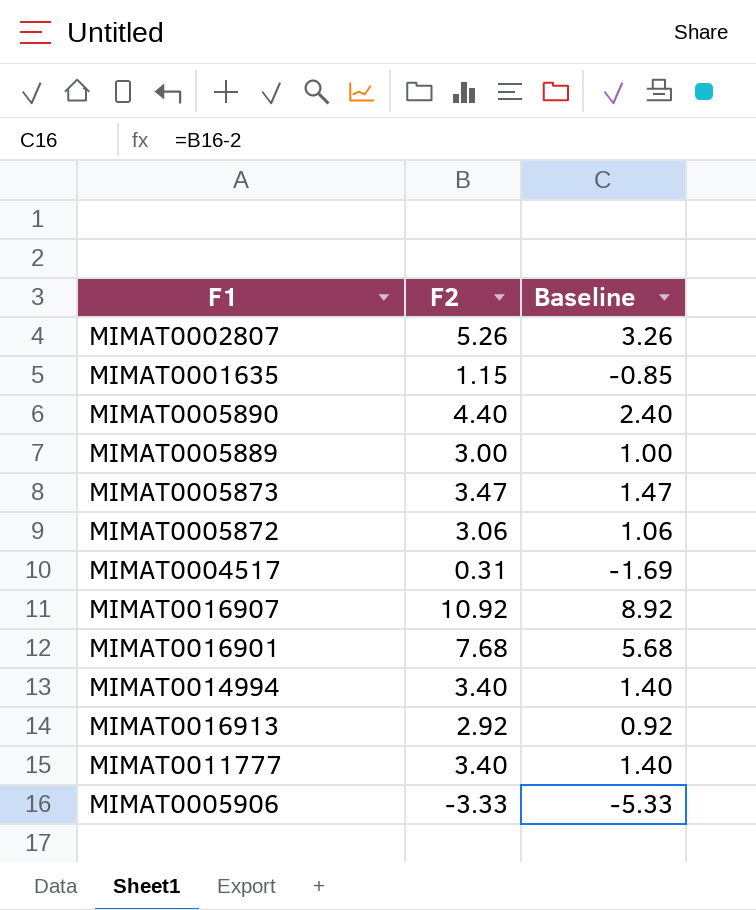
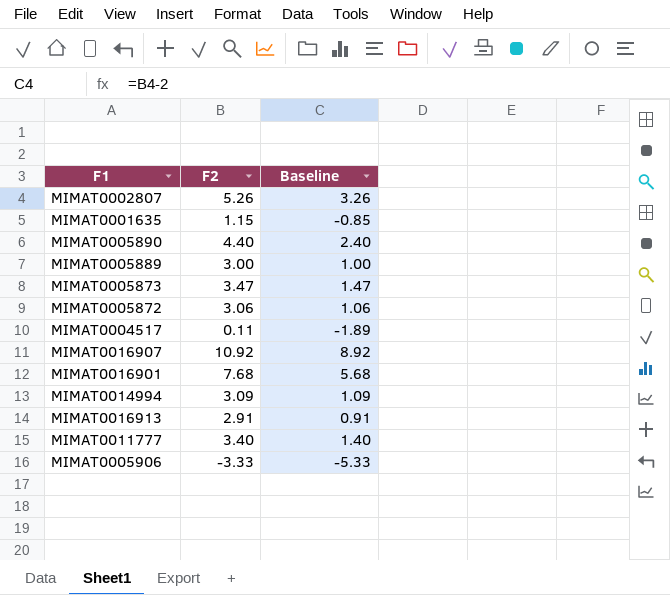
MIMAT0004517 | F2: 0.31 -> 0.11
MIMAT0004517 | Baseline: -1.69 -> -1.89
MIMAT0014994 | F2: 3.40 -> 3.09
MIMAT0014994 | Baseline: 1.40 -> 1.09
MIMAT0016913 | F2: 2.92 -> 2.91
MIMAT0016913 | Baseline: 0.92 -> 0.91

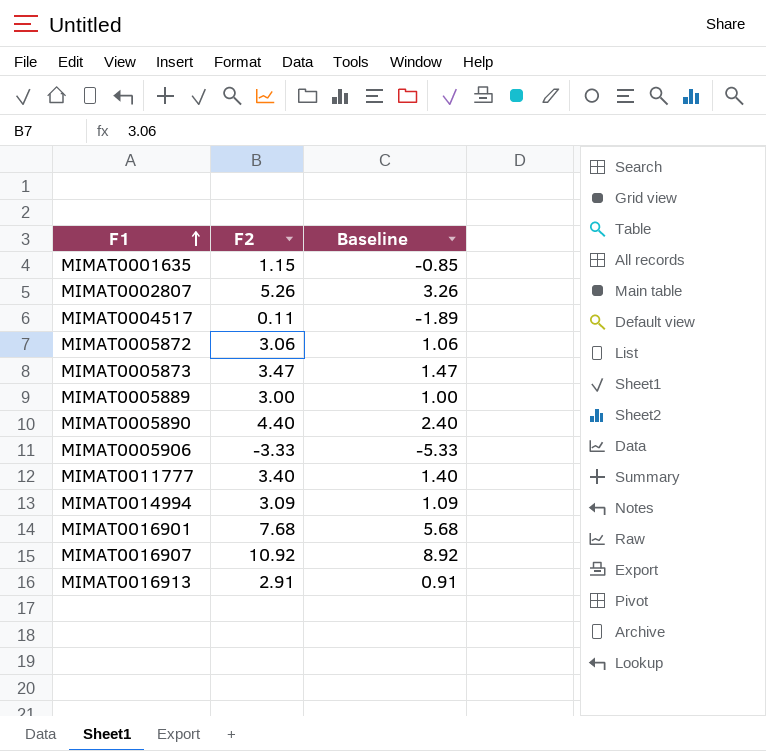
row order: none -> F1 ascending

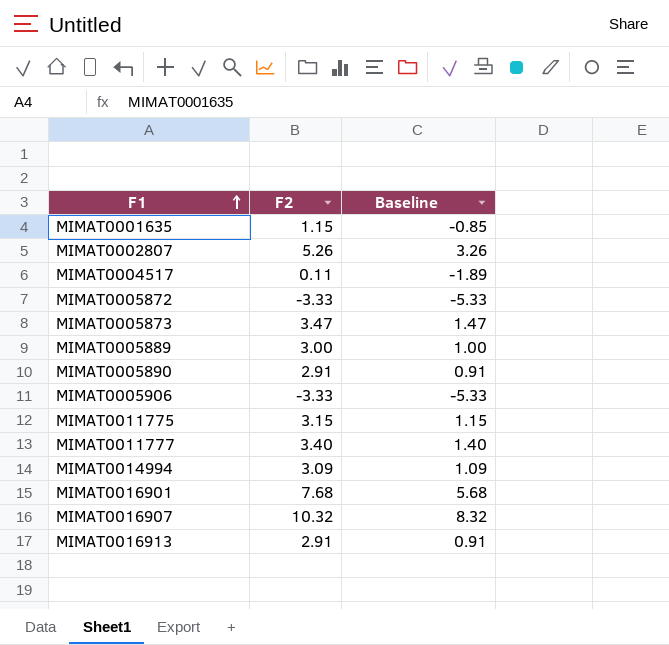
MIMAT0005872 | F2: 3.06 -> -3.33
MIMAT0005872 | Baseline: 1.06 -> -5.33
MIMAT0005890 | F2: 4.40 -> 2.91
MIMAT0005890 | Baseline: 2.40 -> 0.91
row MIMAT0011775: none -> 3.15 | 1.15
MIMAT0016907 | F2: 10.92 -> 10.32
MIMAT0016907 | Baseline: 8.92 -> 8.32

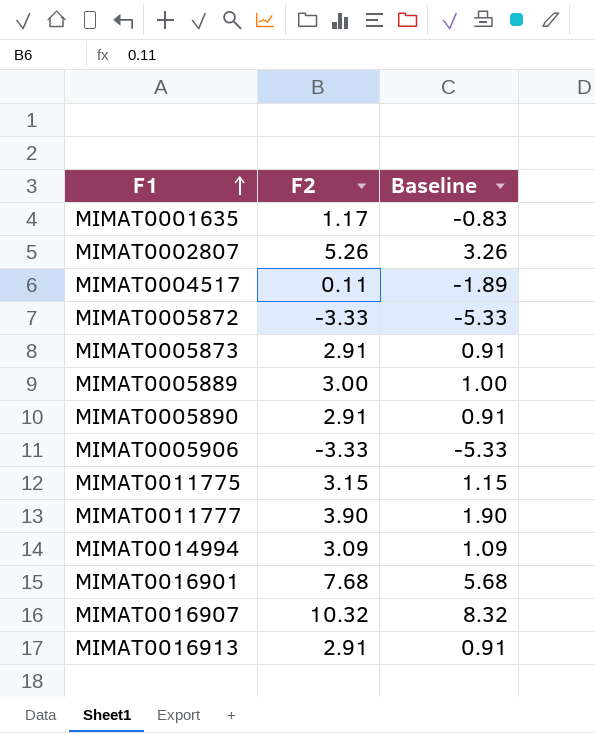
MIMAT0001635 | F2: 1.15 -> 1.17
MIMAT0001635 | Baseline: -0.85 -> -0.83
MIMAT0005873 | F2: 3.47 -> 2.91
MIMAT0005873 | Baseline: 1.47 -> 0.91
MIMAT0011777 | F2: 3.40 -> 3.90
MIMAT0011777 | Baseline: 1.40 -> 1.90

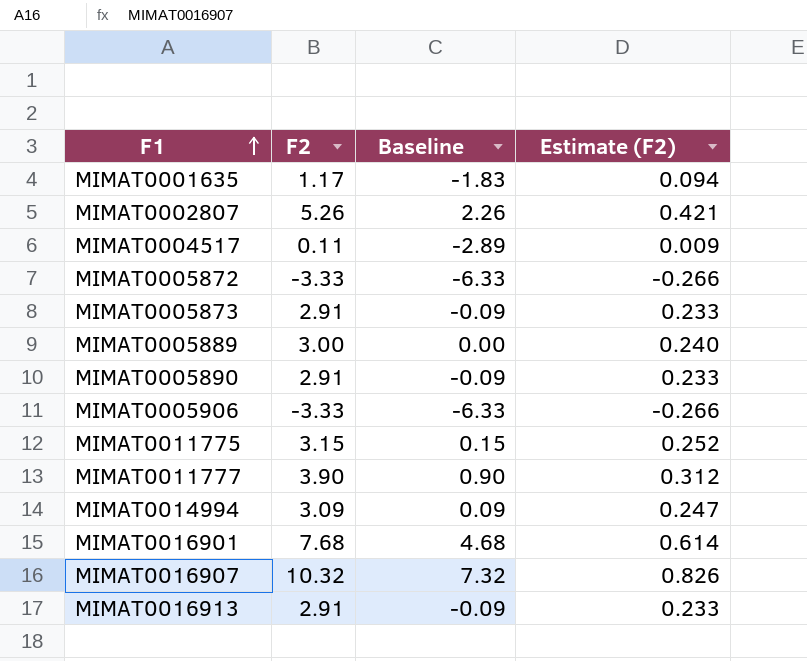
column Baseline | formula: [F2] - 2 -> [F2] - 3
column Estimate (F2) | formula: none -> [F2] * 0.08

